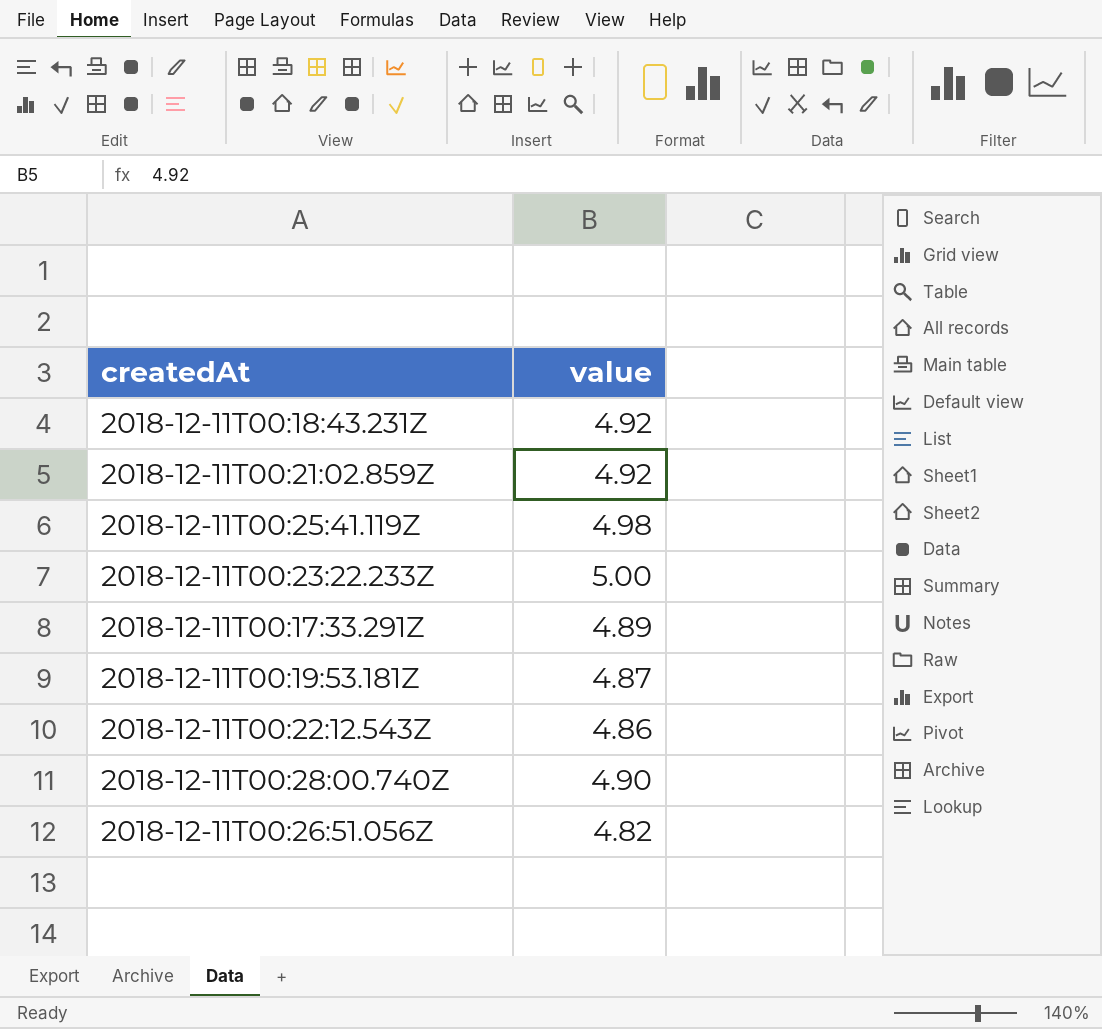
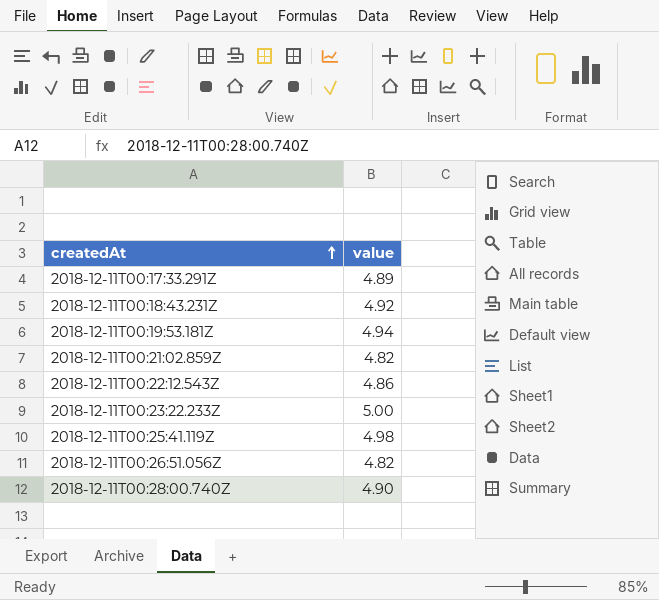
row order: none -> createdAt ascending
2018-12-11T00:19:53.181Z | value: 4.87 -> 4.94
2018-12-11T00:21:02.859Z | value: 4.92 -> 4.82

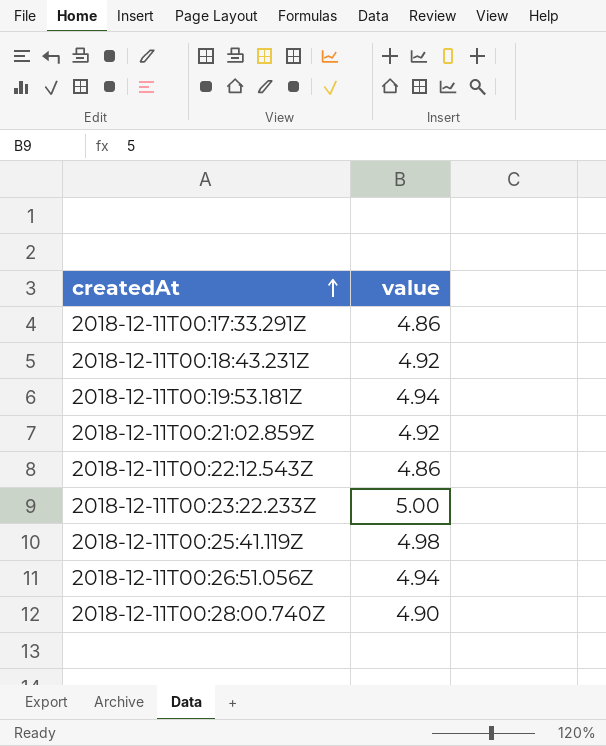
2018-12-11T00:17:33.291Z | value: 4.89 -> 4.86
2018-12-11T00:21:02.859Z | value: 4.82 -> 4.92
2018-12-11T00:26:51.056Z | value: 4.82 -> 4.94

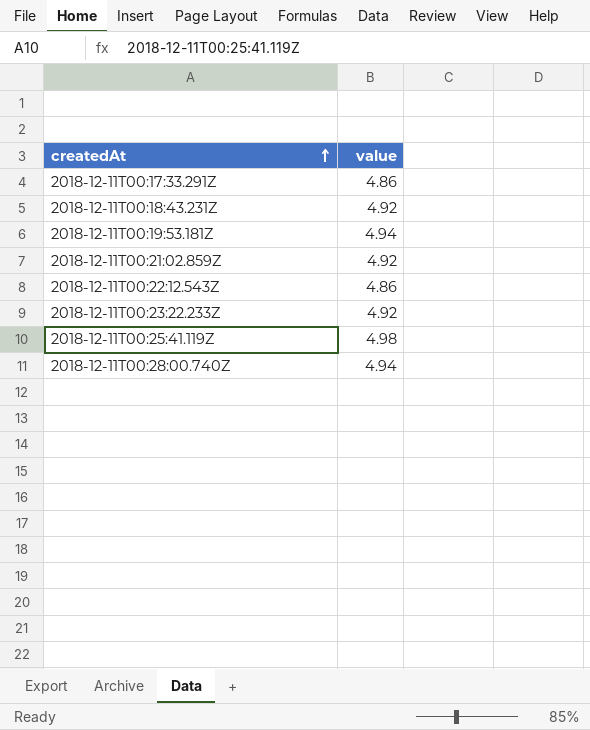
row 2018-12-11T00:26:51.056Z: 4.94 -> none
2018-12-11T00:23:22.233Z | value: 5.00 -> 4.92
2018-12-11T00:28:00.740Z | value: 4.90 -> 4.94

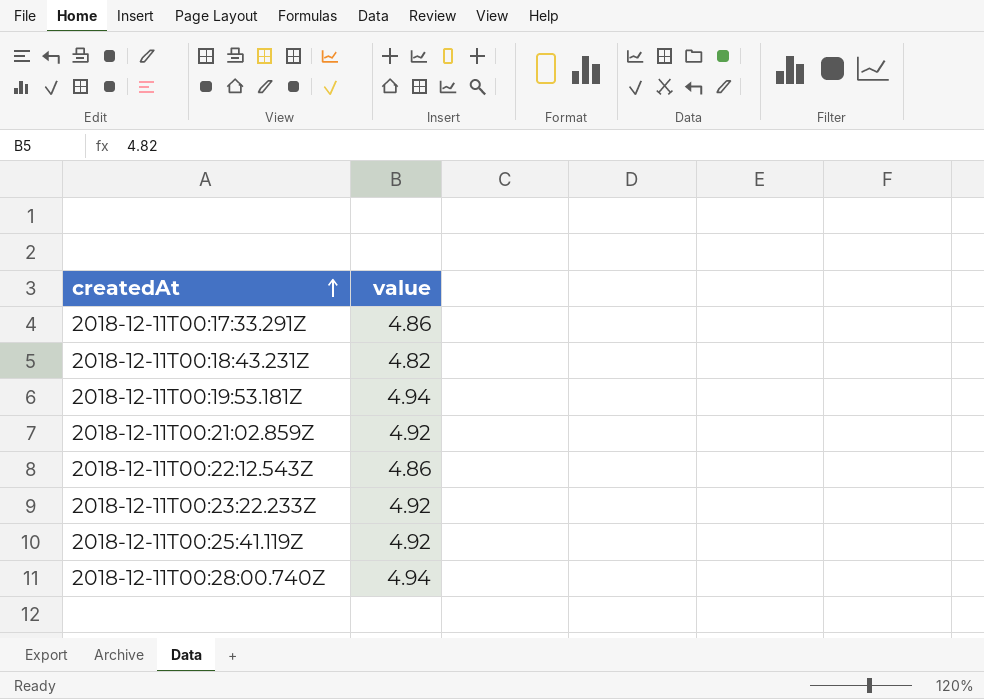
2018-12-11T00:18:43.231Z | value: 4.92 -> 4.82
2018-12-11T00:25:41.119Z | value: 4.98 -> 4.92

